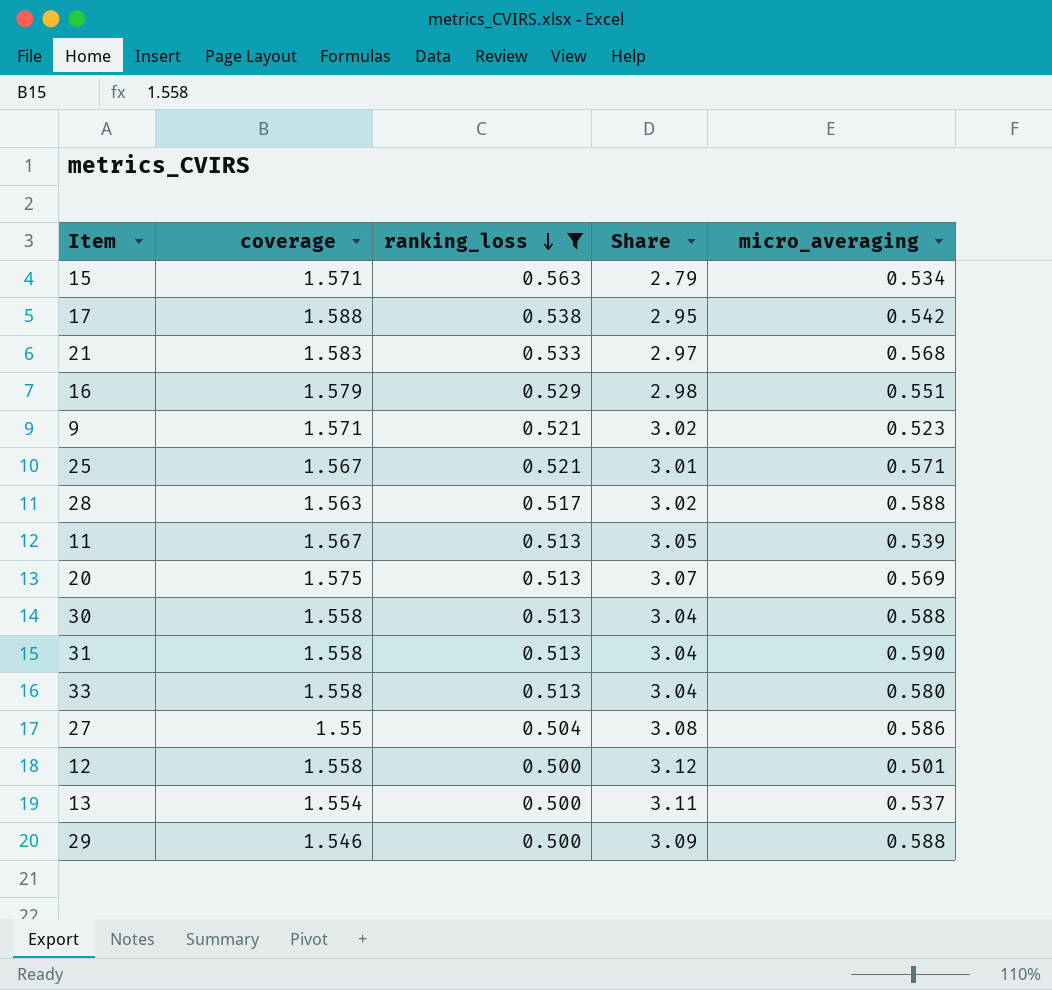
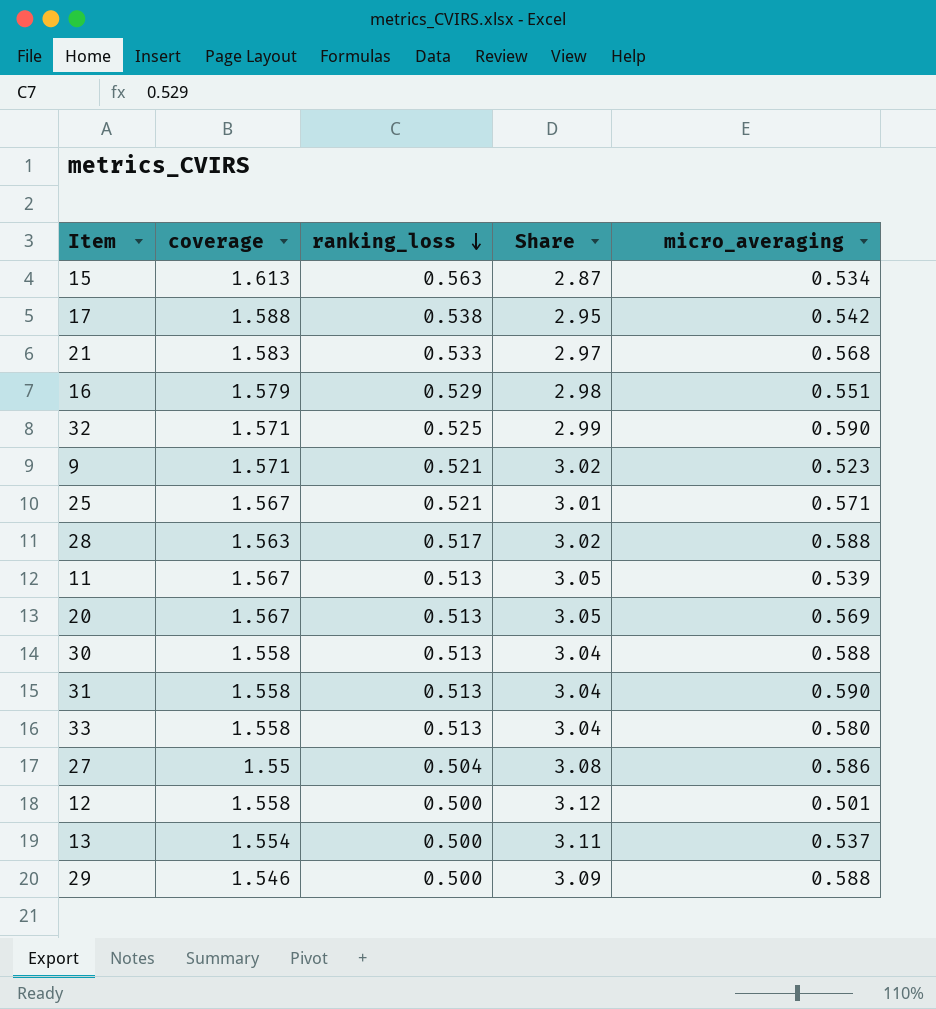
filter: ranking_loss != 0.525 -> none
15 | coverage: 1.571 -> 1.613
15 | Share: 2.79 -> 2.87
20 | coverage: 1.575 -> 1.567
20 | Share: 3.07 -> 3.05

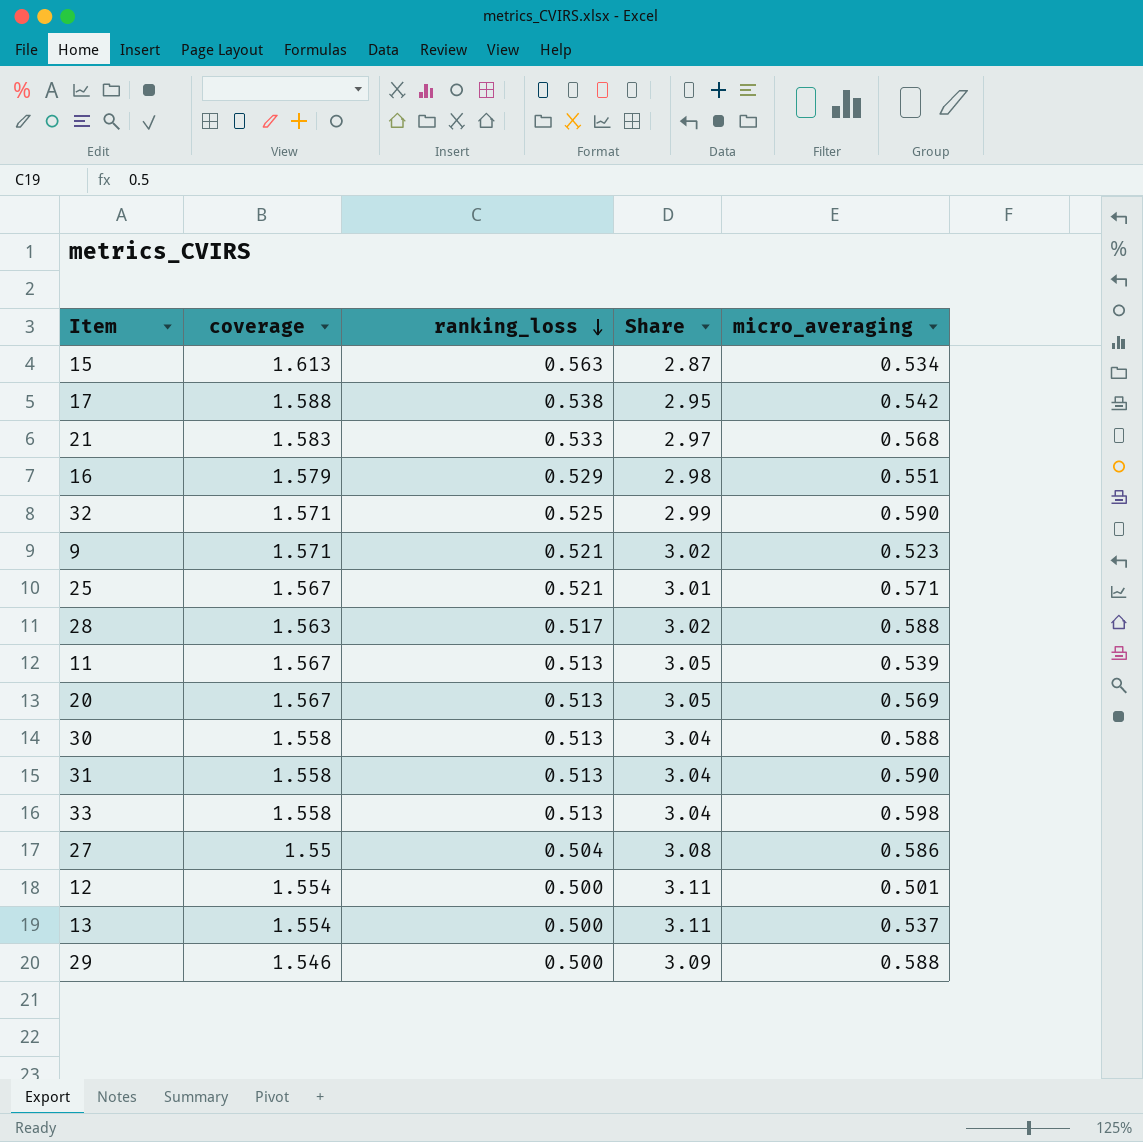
33 | micro_averaging: 0.580 -> 0.598
12 | coverage: 1.558 -> 1.554
12 | Share: 3.12 -> 3.11

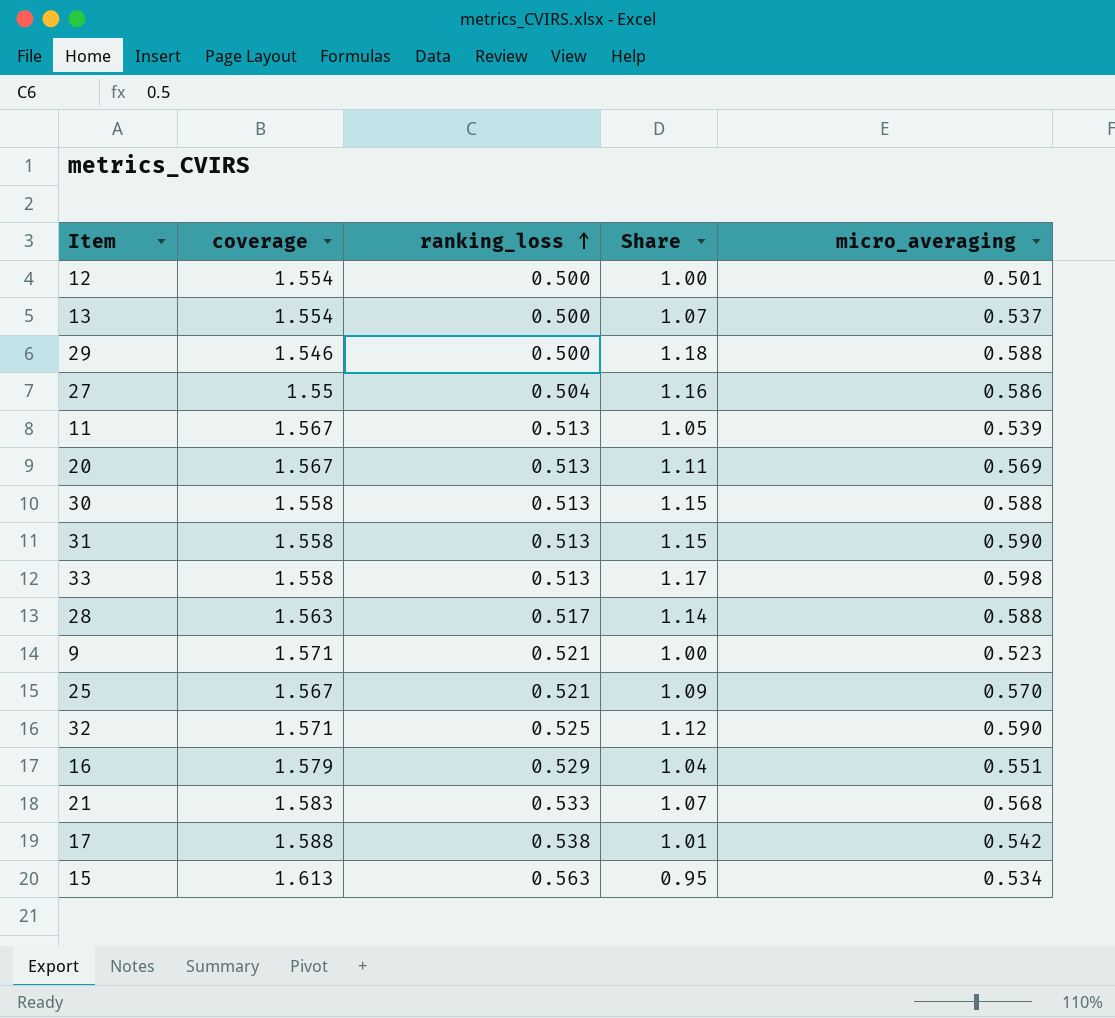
row order: ranking_loss descending -> ranking_loss ascending
column Share | formula: [coverage] / [ranking_loss] -> [micro_averaging] / [ranking_loss]
25 | micro_averaging: 0.571 -> 0.570

